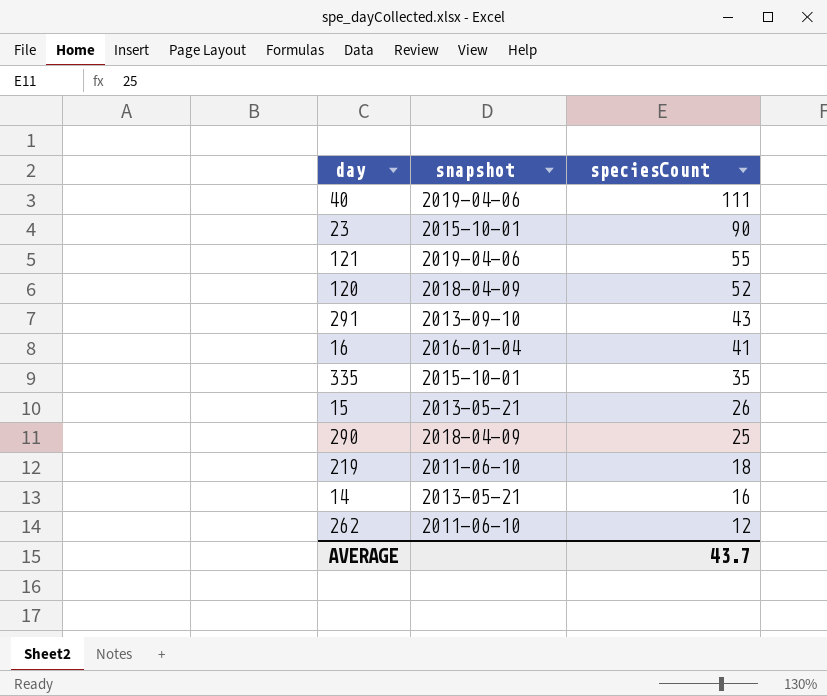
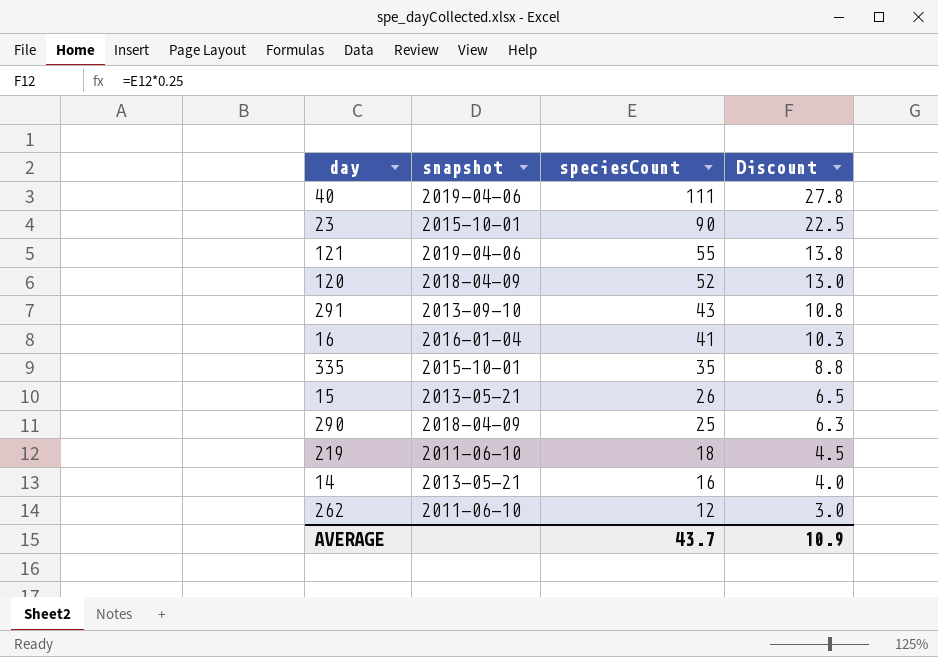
column Discount | formula: none -> [speciesCount] * 0.25

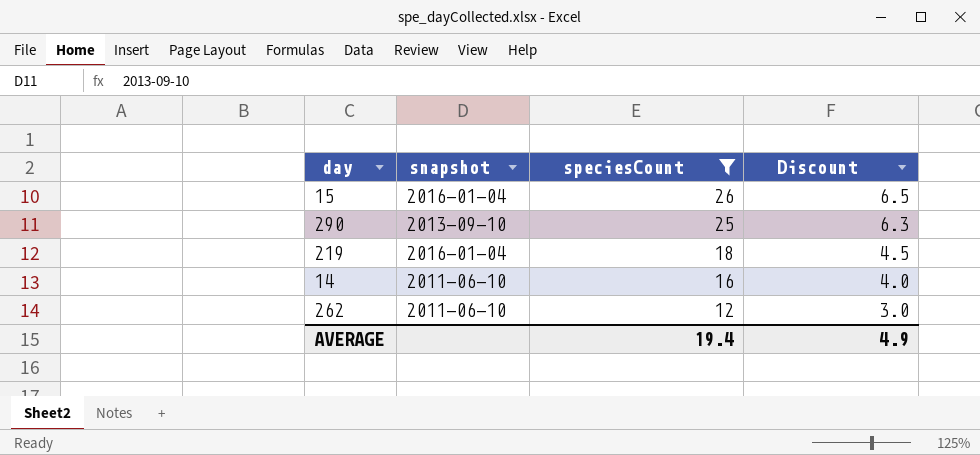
filter: none -> speciesCount <= 26
15 | snapshot: 2013-05-21 -> 2016-01-04
290 | snapshot: 2018-04-09 -> 2013-09-10
219 | snapshot: 2011-06-10 -> 2016-01-04
14 | snapshot: 2013-05-21 -> 2011-06-10
AVERAGE | speciesCount: 43.7 -> 19.4
AVERAGE | Discount: 10.9 -> 4.9

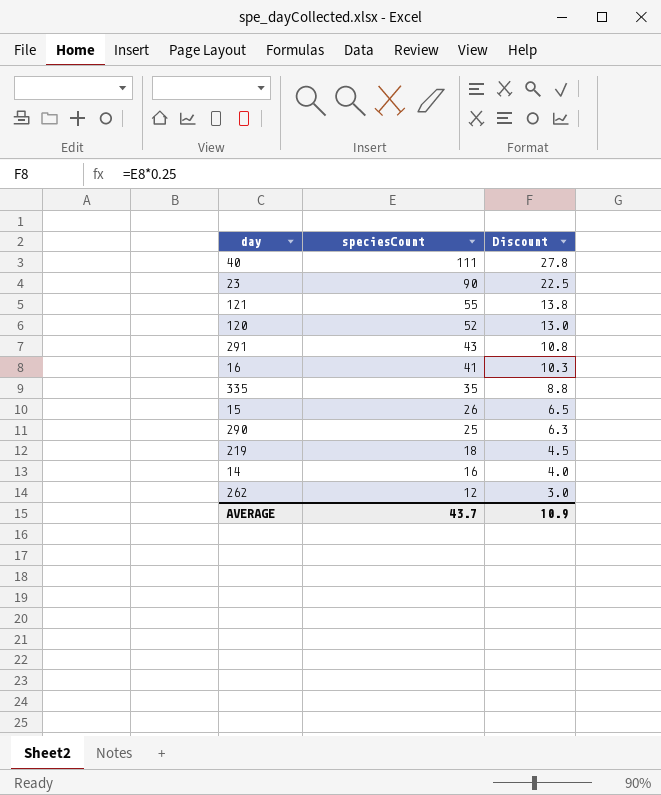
filter: speciesCount <= 26 -> none
column snapshot | position: 2 -> none
AVERAGE | speciesCount: 19.4 -> 43.7
AVERAGE | Discount: 4.9 -> 10.9

